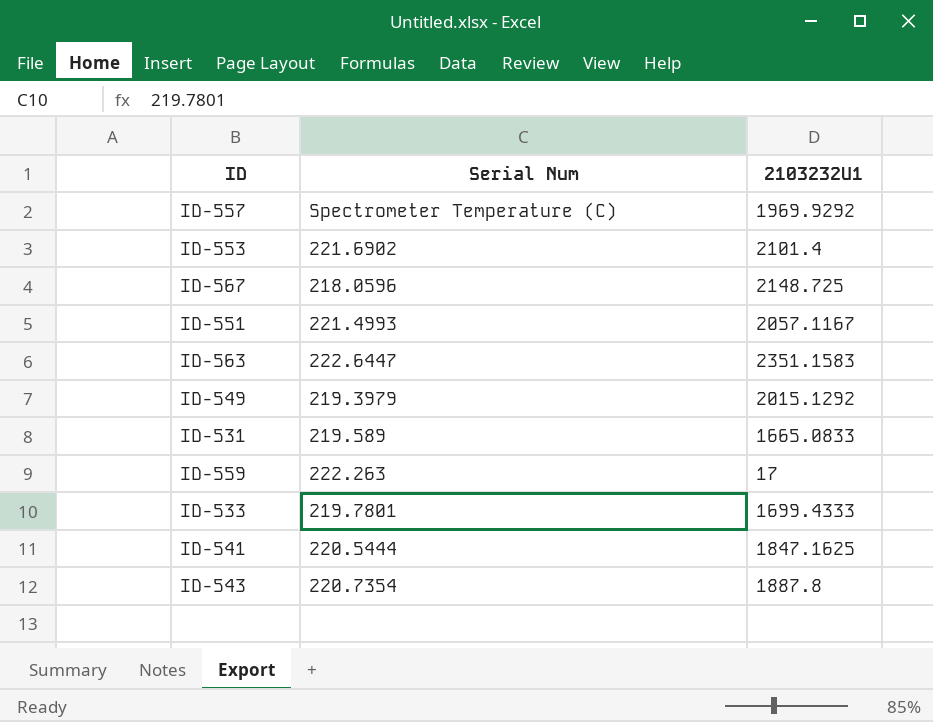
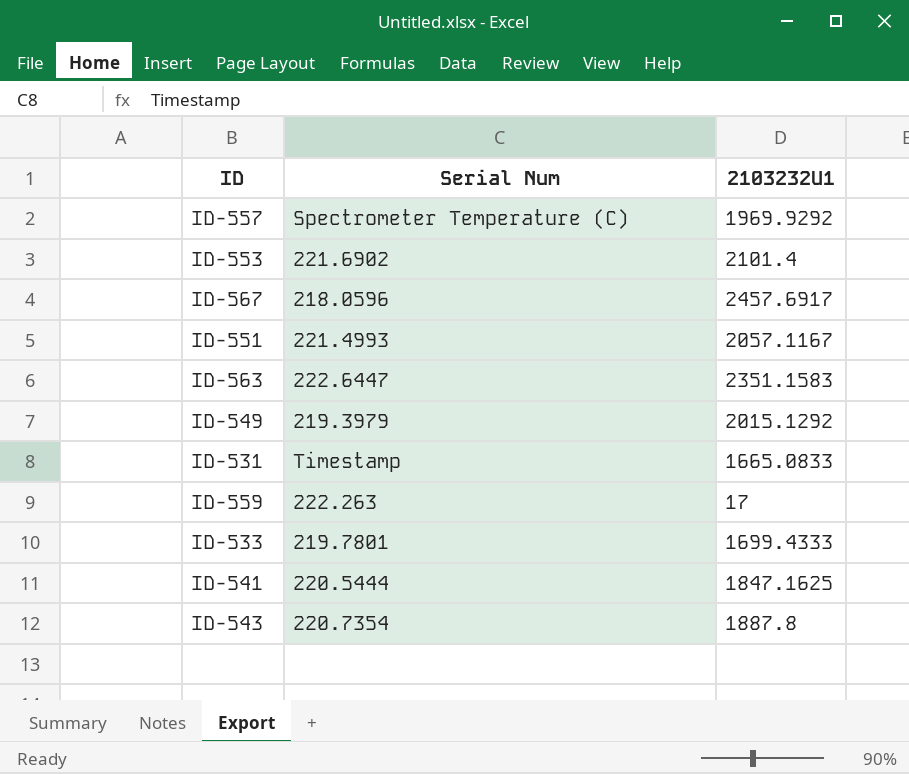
ID-567 | 2103232U1: 2148.725 -> 2457.6917
ID-531 | Serial Num: 219.589 -> Timestamp

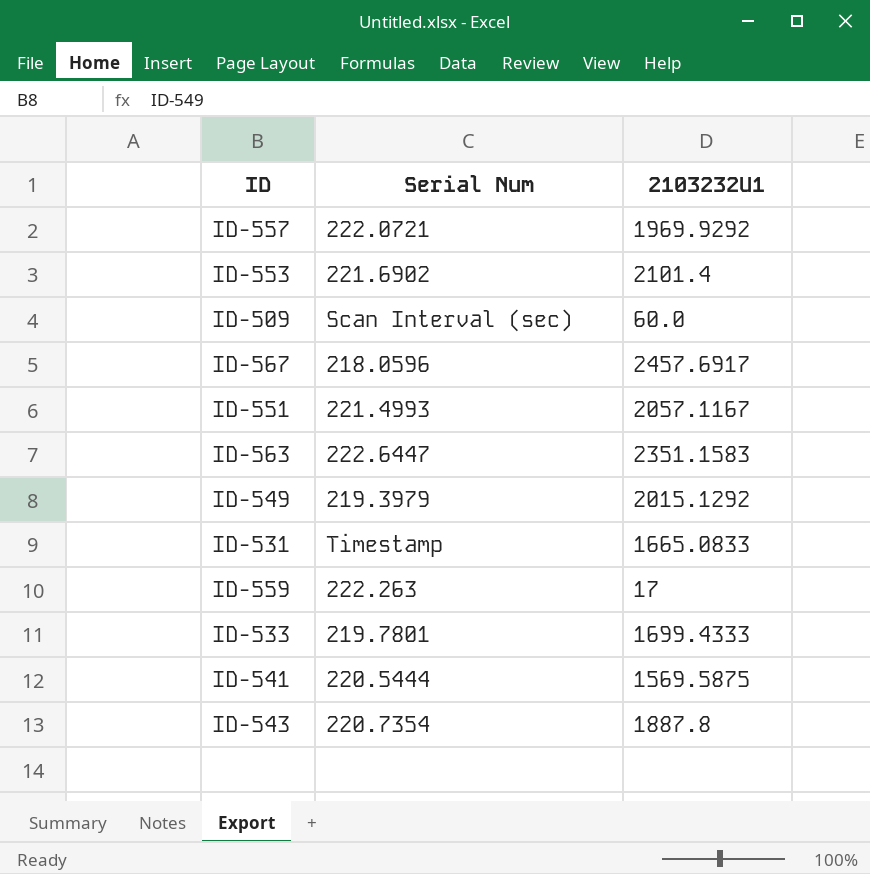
ID-557 | Serial Num: Spectrometer Temperature (C) -> 222.0721
row ID-509: none -> Scan Interval (sec) | 60.0
ID-541 | 2103232U1: 1847.1625 -> 1569.5875

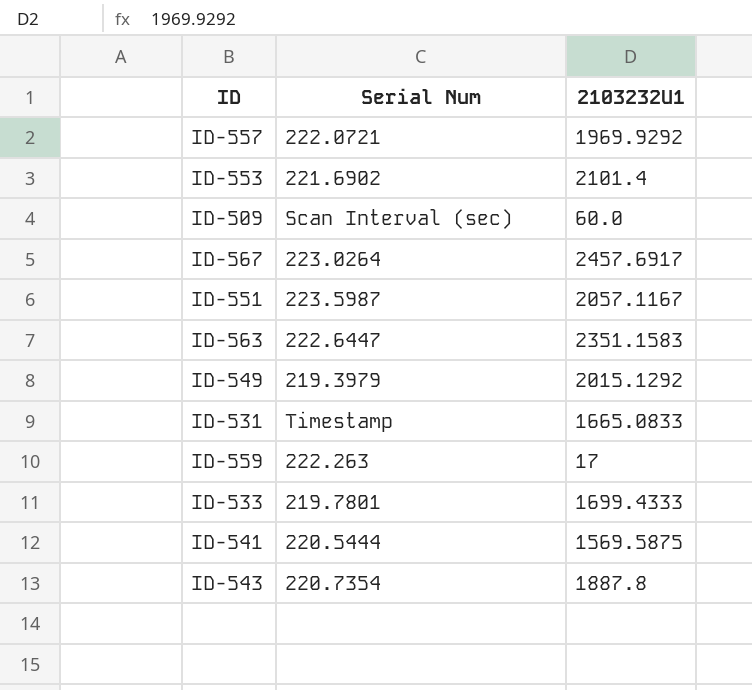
ID-567 | Serial Num: 218.0596 -> 223.0264
ID-551 | Serial Num: 221.4993 -> 223.5987

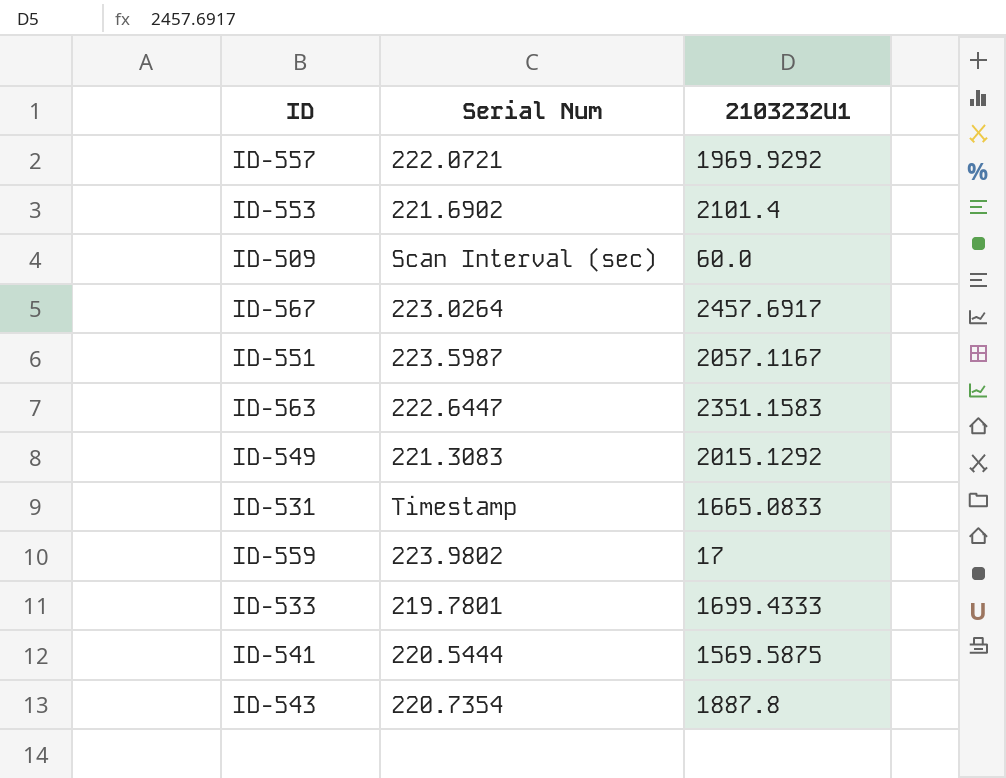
ID-549 | Serial Num: 219.3979 -> 221.3083
ID-559 | Serial Num: 222.263 -> 223.9802

